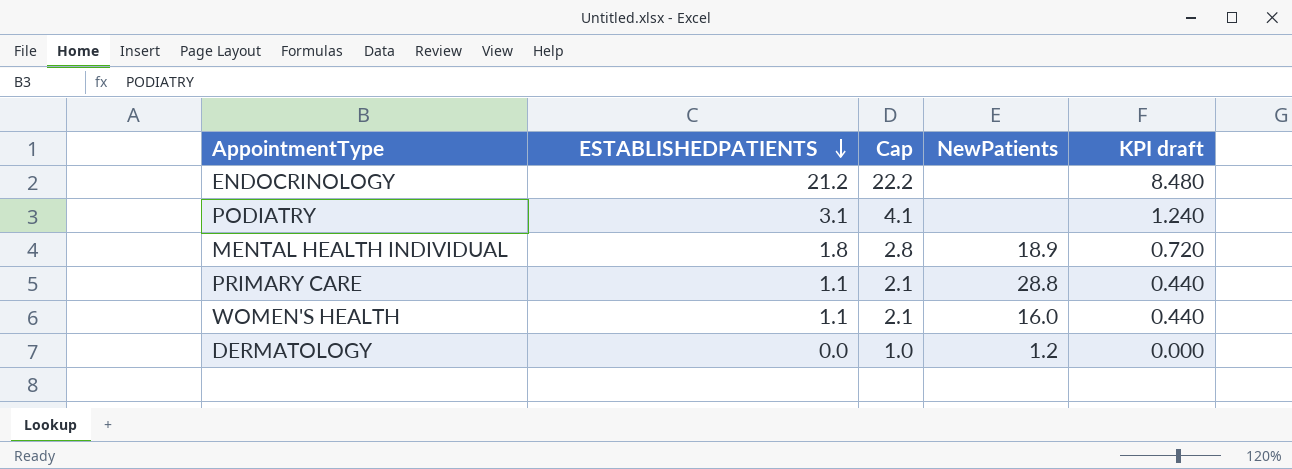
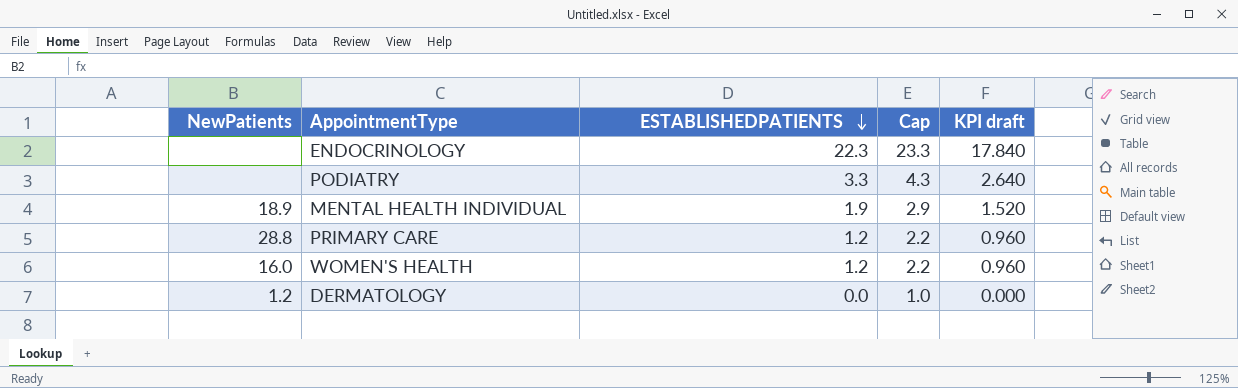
column NewPatients | position: 4 -> 1
column KPI draft | formula: [ESTABLISHEDPATIENTS] * 0.4 -> [ESTABLISHEDPATIENTS] * 0.8
ENDOCRINOLOGY | ESTABLISHEDPATIENTS: 21.2 -> 22.3
ENDOCRINOLOGY | Cap: 22.2 -> 23.3
PODIATRY | ESTABLISHEDPATIENTS: 3.1 -> 3.3
PODIATRY | Cap: 4.1 -> 4.3
MENTAL HEALTH INDIVIDUAL | ESTABLISHEDPATIENTS: 1.8 -> 1.9
MENTAL HEALTH INDIVIDUAL | Cap: 2.8 -> 2.9
PRIMARY CARE | ESTABLISHEDPATIENTS: 1.1 -> 1.2
PRIMARY CARE | Cap: 2.1 -> 2.2
WOMEN'S HEALTH | ESTABLISHEDPATIENTS: 1.1 -> 1.2
WOMEN'S HEALTH | Cap: 2.1 -> 2.2

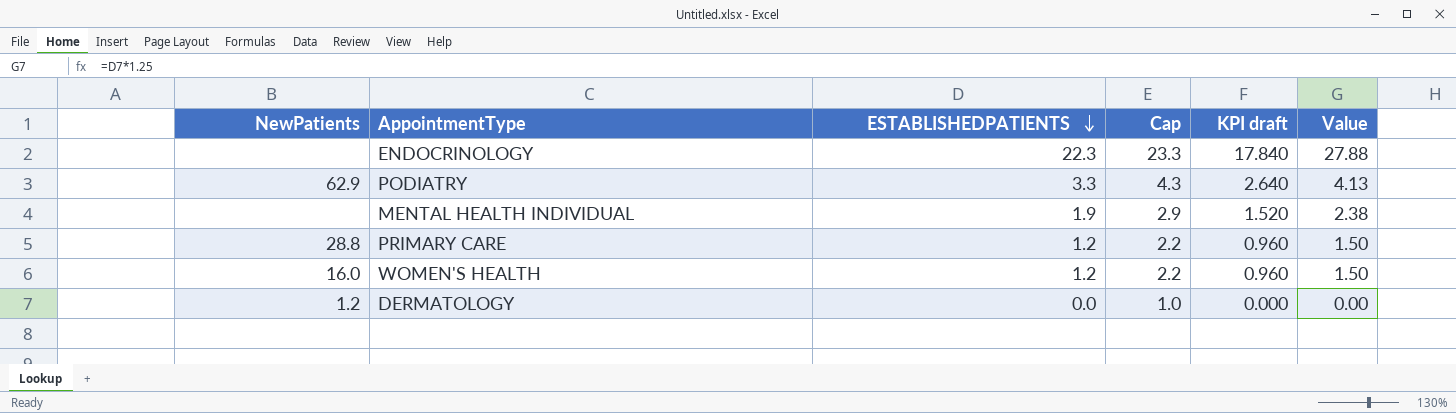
column Value | formula: none -> [ESTABLISHEDPATIENTS] * 1.25
PODIATRY | NewPatients: none -> 62.9
MENTAL HEALTH INDIVIDUAL | NewPatients: 18.9 -> none

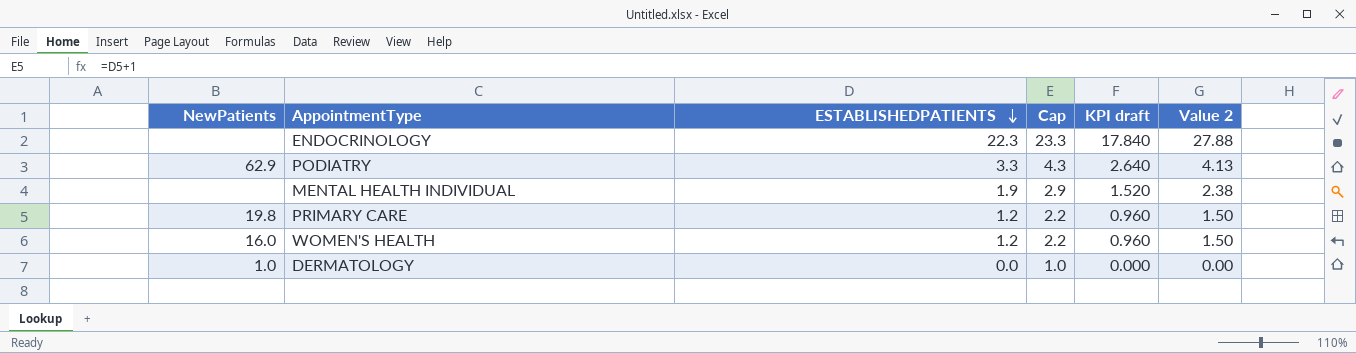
column name: Value -> Value 2
PRIMARY CARE | NewPatients: 28.8 -> 19.8
DERMATOLOGY | NewPatients: 1.2 -> 1.0

